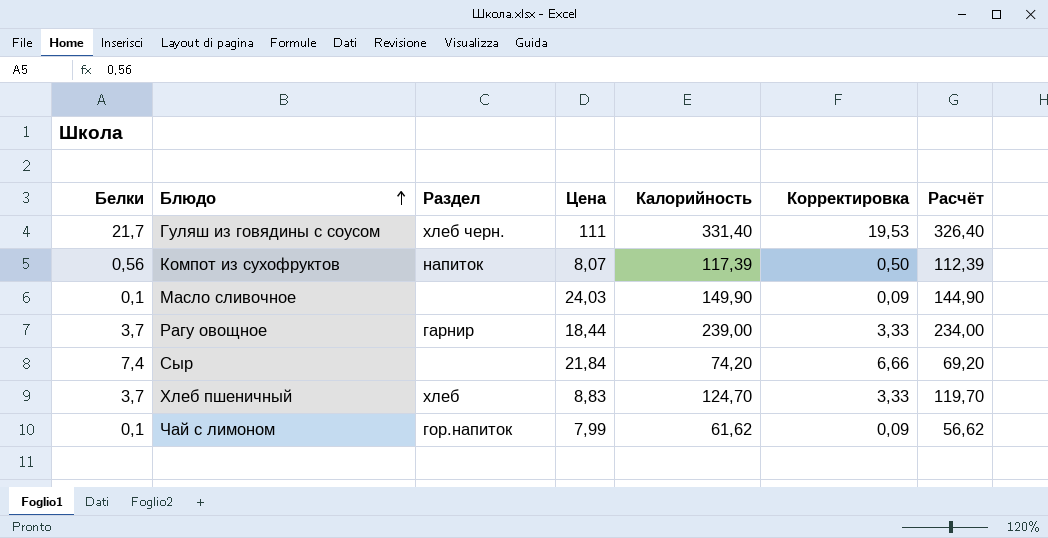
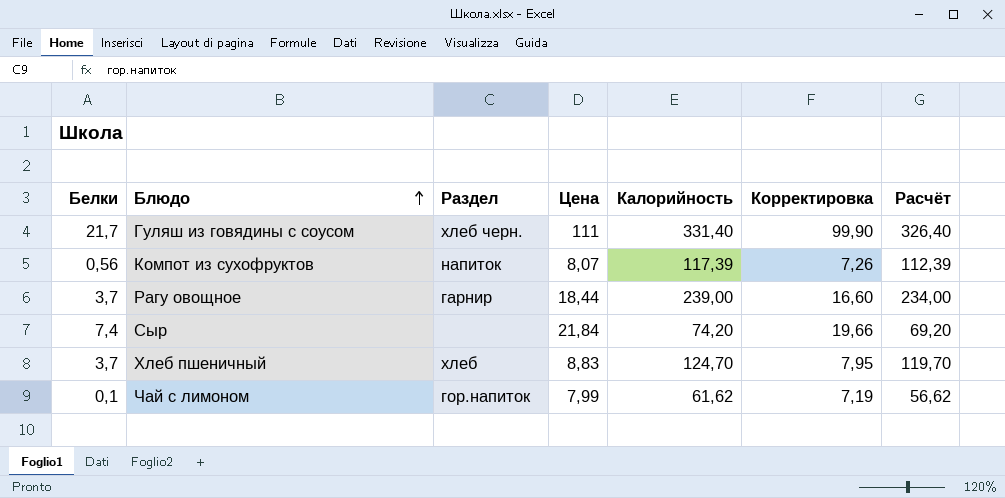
column Корректировка | formula: [Белки] * 0,9 -> [Цена] * 0,9
row Масло сливочное: 0,1 | none | 24,03 | 149,90 | 0,09 | 144,90 -> none

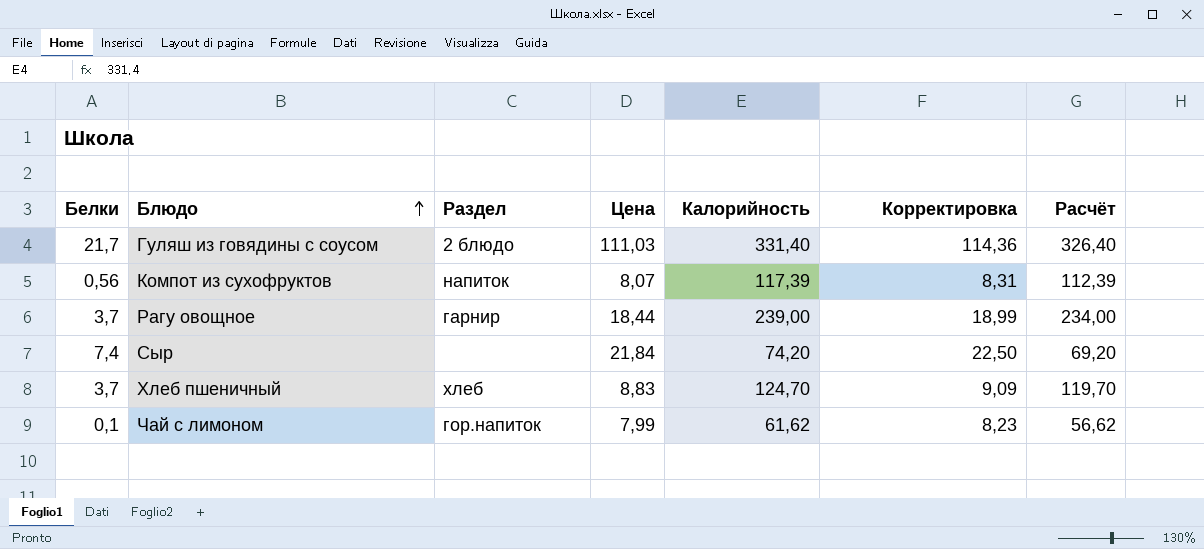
column Корректировка | formula: [Цена] * 0,9 -> [Цена] * 1,03
Гуляш из говядины с соусом | Раздел: хлеб черн. -> 2 блюдо
Гуляш из говядины с соусом | Цена: 111 -> 111,03

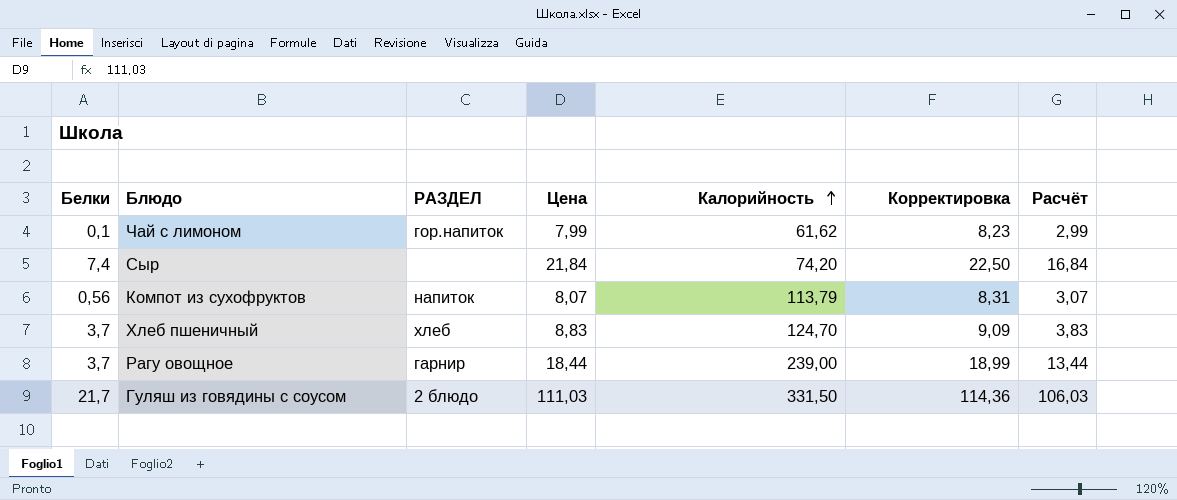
row order: Блюдо ascending -> Калорийность ascending
column name: Раздел -> РАЗДЕЛ
column Расчёт | formula: [Калорийность] - 5 -> [Цена] - 5
Компот из сухофруктов | Калорийность: 117,39 -> 113,79
Гуляш из говядины с соусом | Калорийность: 331,40 -> 331,50

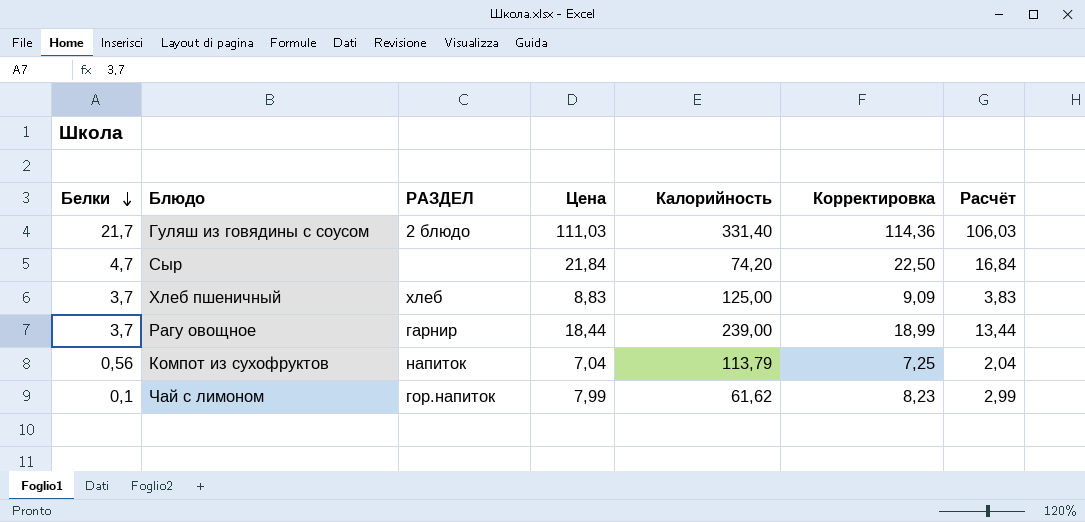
row order: Калорийность ascending -> Белки descending
Гуляш из говядины с соусом | Калорийность: 331,50 -> 331,40
Сыр | Белки: 7,4 -> 4,7
Хлеб пшеничный | Калорийность: 124,70 -> 125,00
Компот из сухофруктов | Цена: 8,07 -> 7,04
Компот из сухофруктов | Корректировка: 8,31 -> 7,25
Компот из сухофруктов | Расчёт: 3,07 -> 2,04

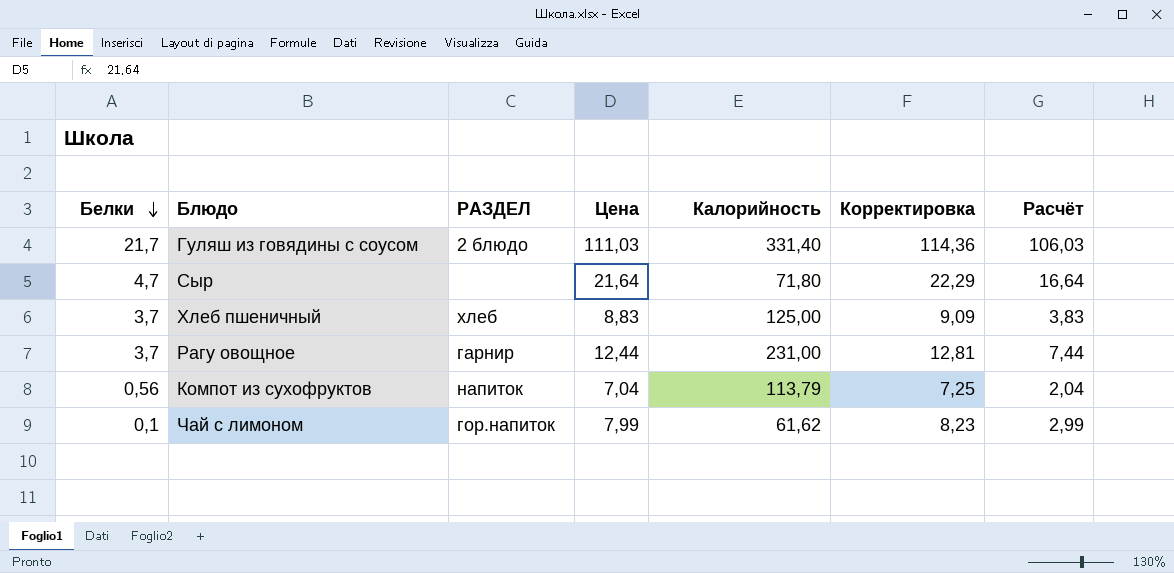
Сыр | Цена: 21,84 -> 21,64
Сыр | Калорийность: 74,20 -> 71,80
Сыр | Корректировка: 22,50 -> 22,29
Сыр | Расчёт: 16,84 -> 16,64
Рагу овощное | Цена: 18,44 -> 12,44
Рагу овощное | Калорийность: 239,00 -> 231,00
Рагу овощное | Корректировка: 18,99 -> 12,81
Рагу овощное | Расчёт: 13,44 -> 7,44

